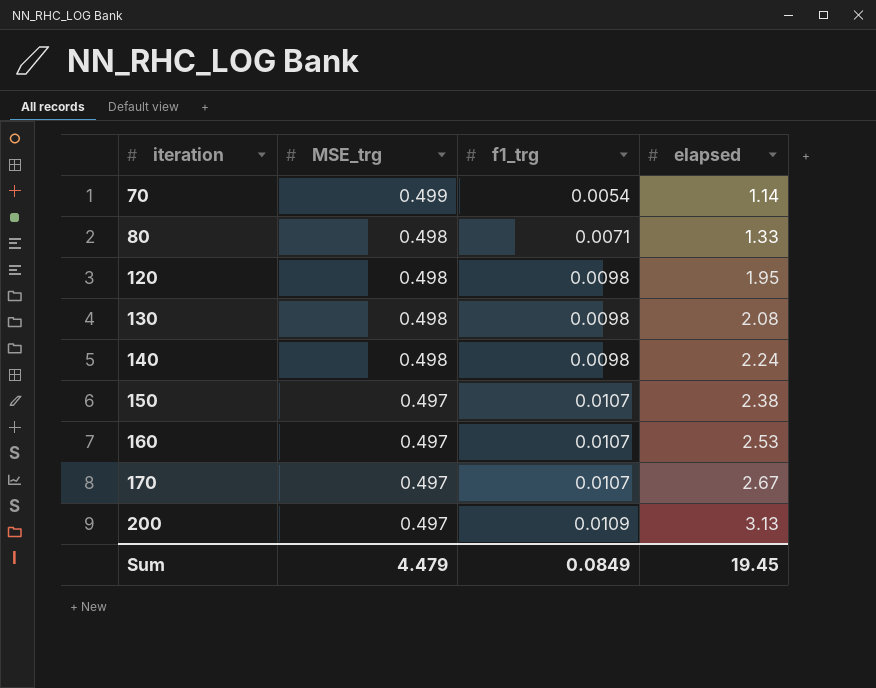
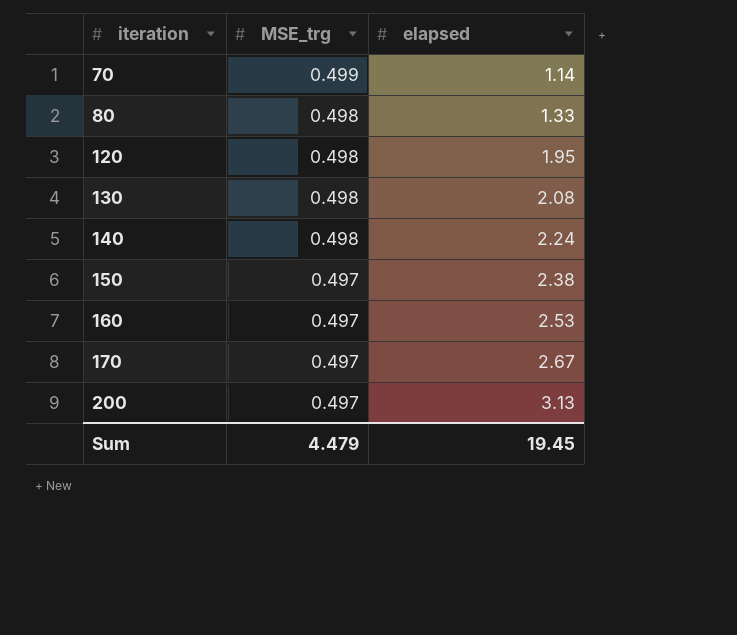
column f1_trg | position: 3 -> none

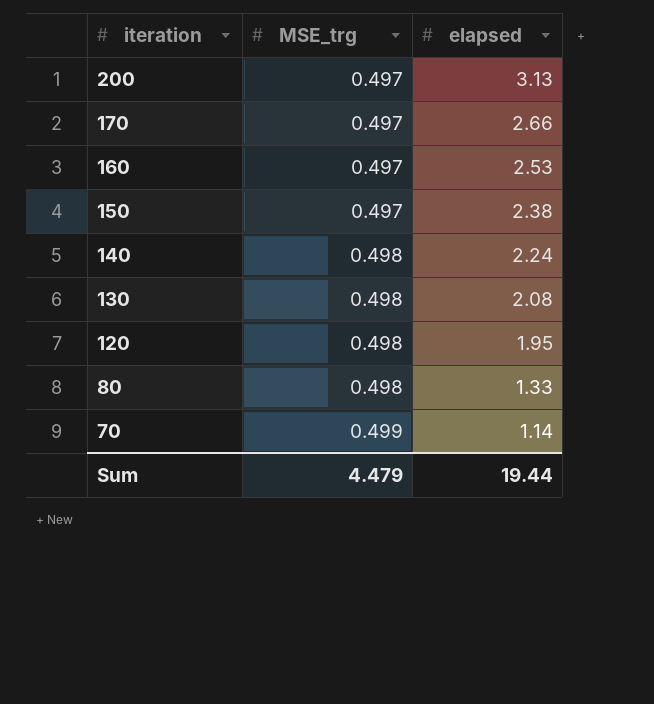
row order: iteration ascending -> iteration descending
170 | elapsed: 2.67 -> 2.66
Sum | elapsed: 19.45 -> 19.44

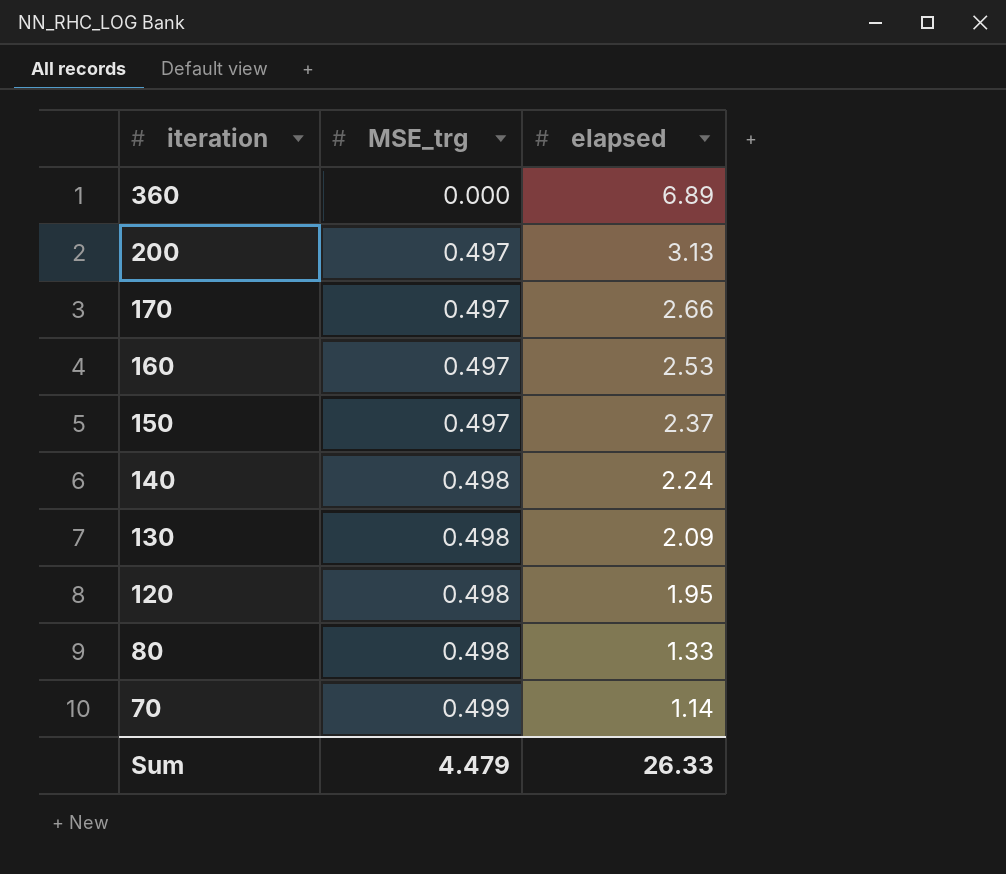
row 360: none -> 0.000 | 6.89
150 | elapsed: 2.38 -> 2.37
130 | elapsed: 2.08 -> 2.09
Sum | elapsed: 19.44 -> 26.33

